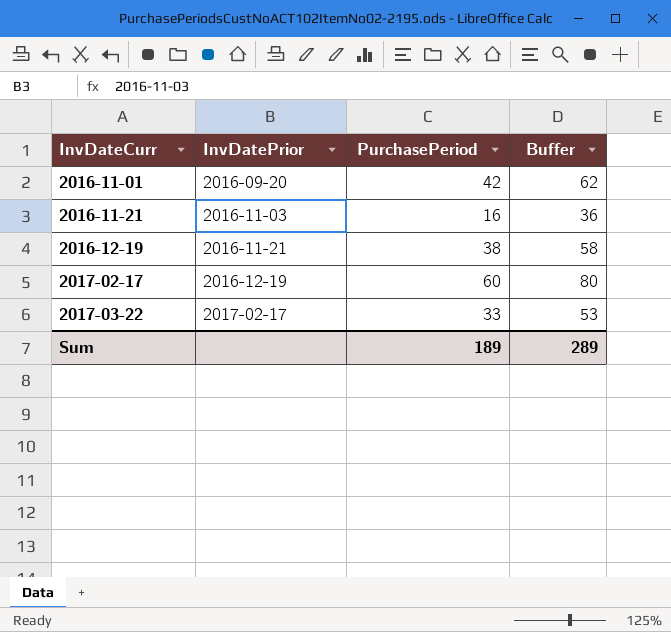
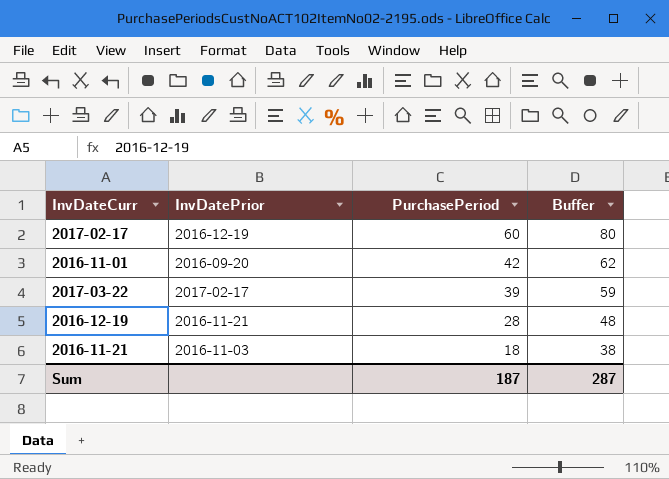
row order: InvDateCurr ascending -> PurchasePeriod descending
2017-03-22 | PurchasePeriod: 33 -> 39
2017-03-22 | Buffer: 53 -> 59
2016-12-19 | PurchasePeriod: 38 -> 28
2016-12-19 | Buffer: 58 -> 48
2016-11-21 | PurchasePeriod: 16 -> 18
2016-11-21 | Buffer: 36 -> 38
Sum | PurchasePeriod: 189 -> 187
Sum | Buffer: 289 -> 287

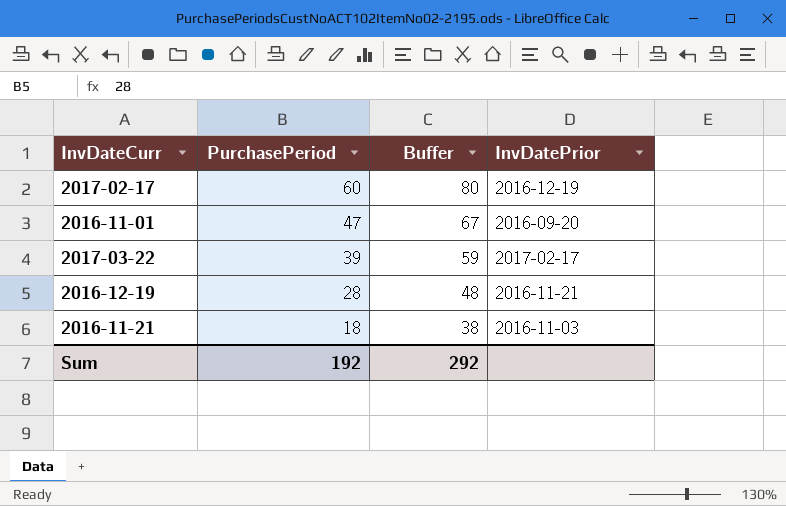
column InvDatePrior | position: 2 -> 4
2016-11-01 | PurchasePeriod: 42 -> 47
2016-11-01 | Buffer: 62 -> 67
Sum | PurchasePeriod: 187 -> 192
Sum | Buffer: 287 -> 292

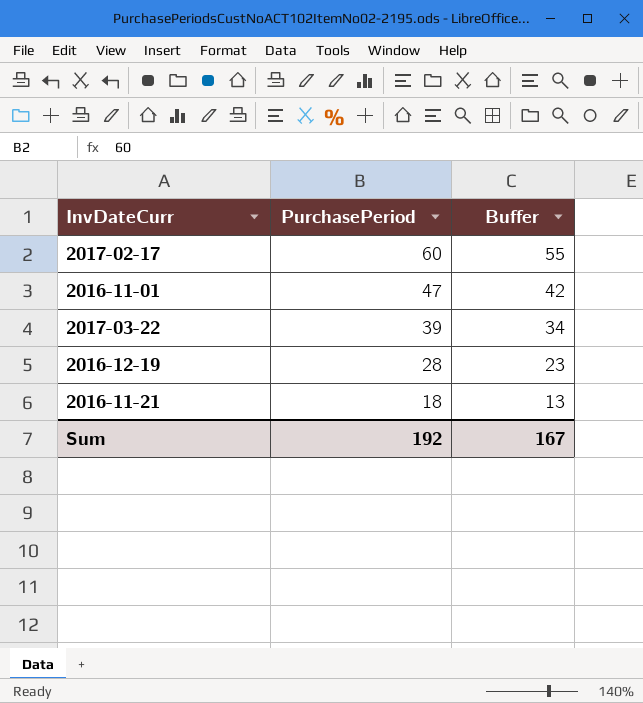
column InvDatePrior | position: 4 -> none
column Buffer | formula: [PurchasePeriod] + 20 -> [PurchasePeriod] - 5
Sum | Buffer: 292 -> 167

